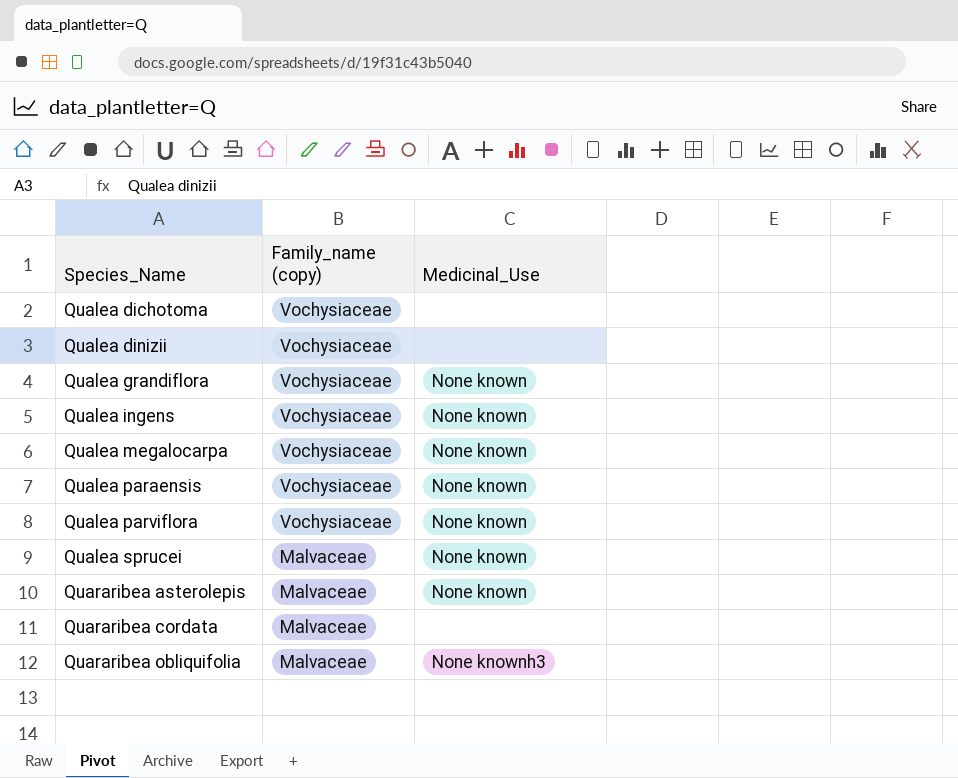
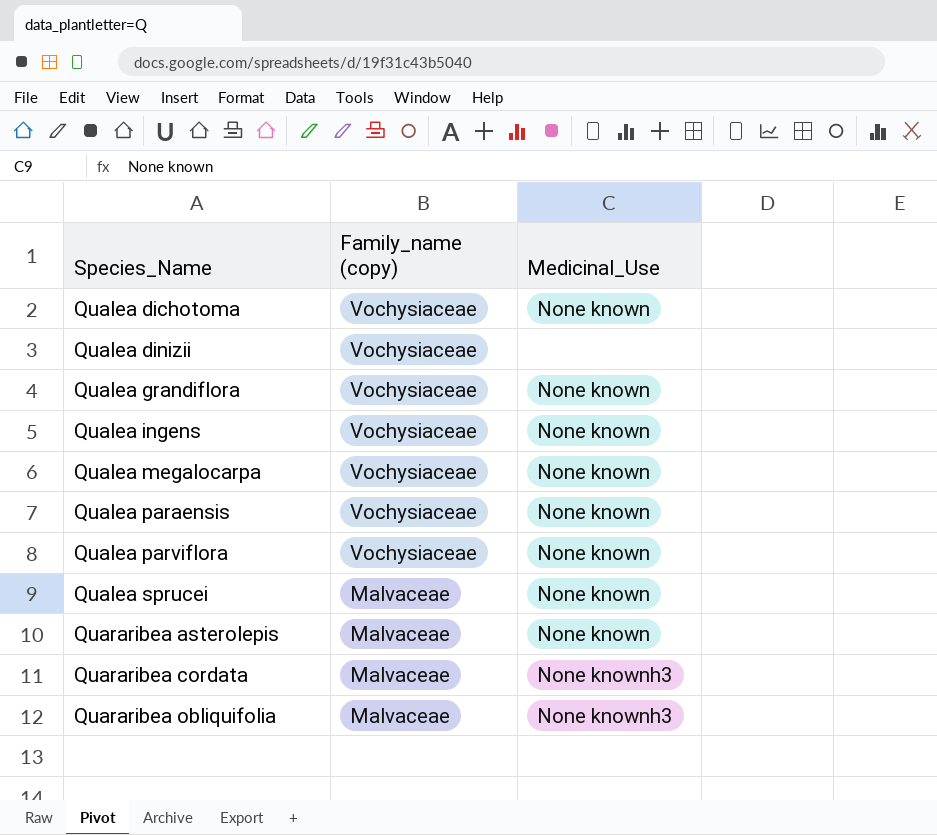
Qualea dichotoma | Medicinal_Use: none -> None known
Quararibea cordata | Medicinal_Use: none -> None knownh3

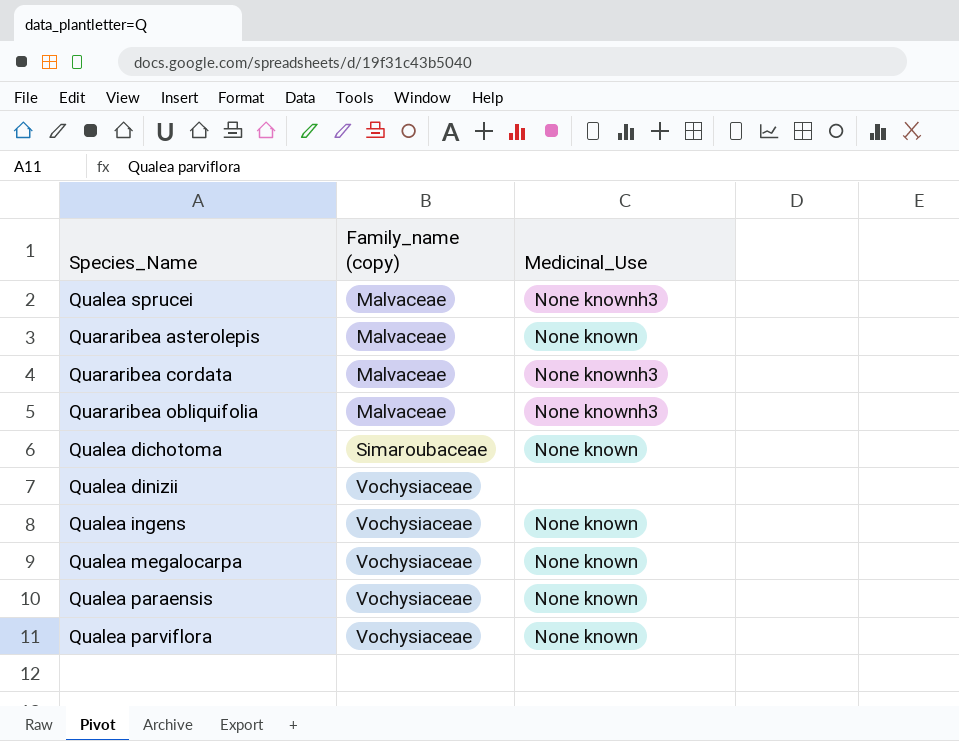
row order: Species_Name ascending -> Family_name (copy) ascending
row Qualea grandiflora: Vochysiaceae | None known -> none
Qualea sprucei | Medicinal_Use: None known -> None knownh3
Qualea dichotoma | Family_name (copy): Vochysiaceae -> Simaroubaceae

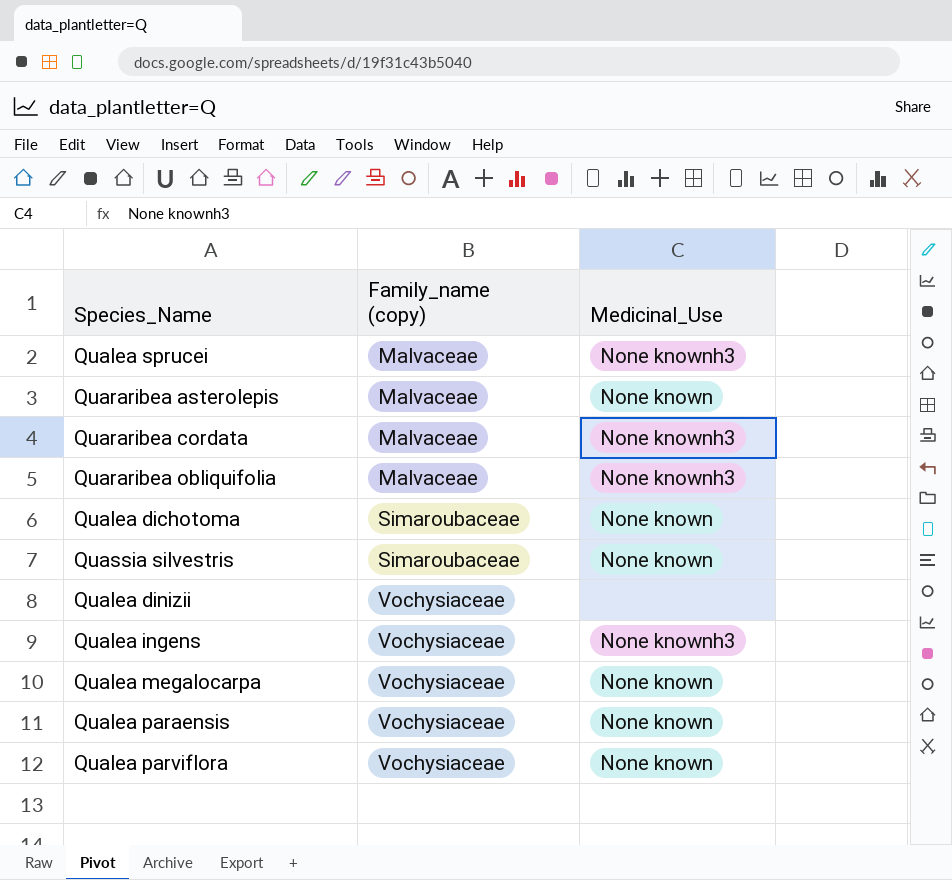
row Quassia silvestris: none -> Simaroubaceae | None known
Qualea ingens | Medicinal_Use: None known -> None knownh3

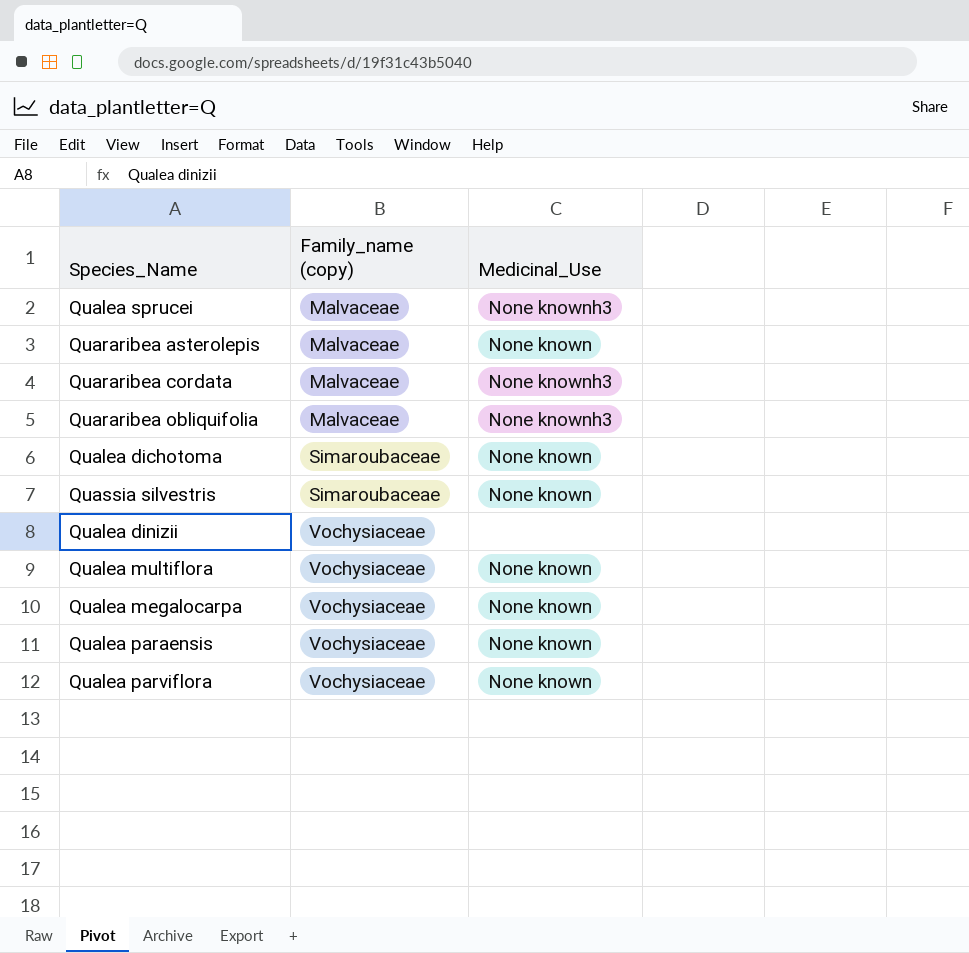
row Qualea ingens: Vochysiaceae | None knownh3 -> none
row Qualea multiflora: none -> Vochysiaceae | None known

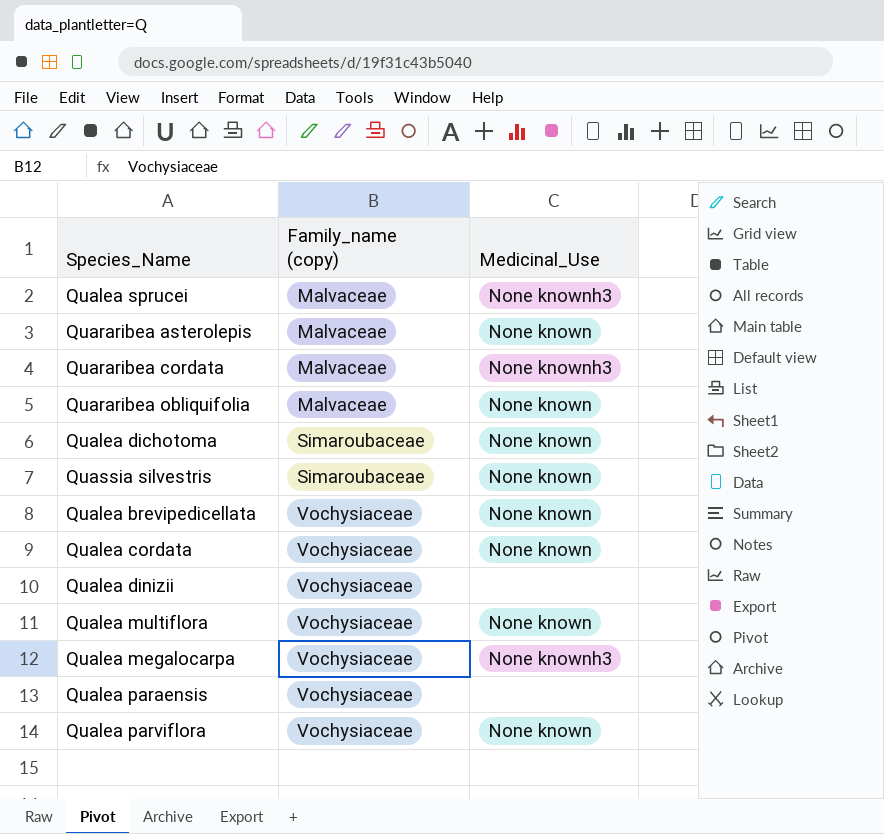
Quararibea obliquifolia | Medicinal_Use: None knownh3 -> None known
row Qualea brevipedicellata: none -> Vochysiaceae | None known
row Qualea cordata: none -> Vochysiaceae | None known
Qualea megalocarpa | Medicinal_Use: None known -> None knownh3
Qualea paraensis | Medicinal_Use: None known -> none

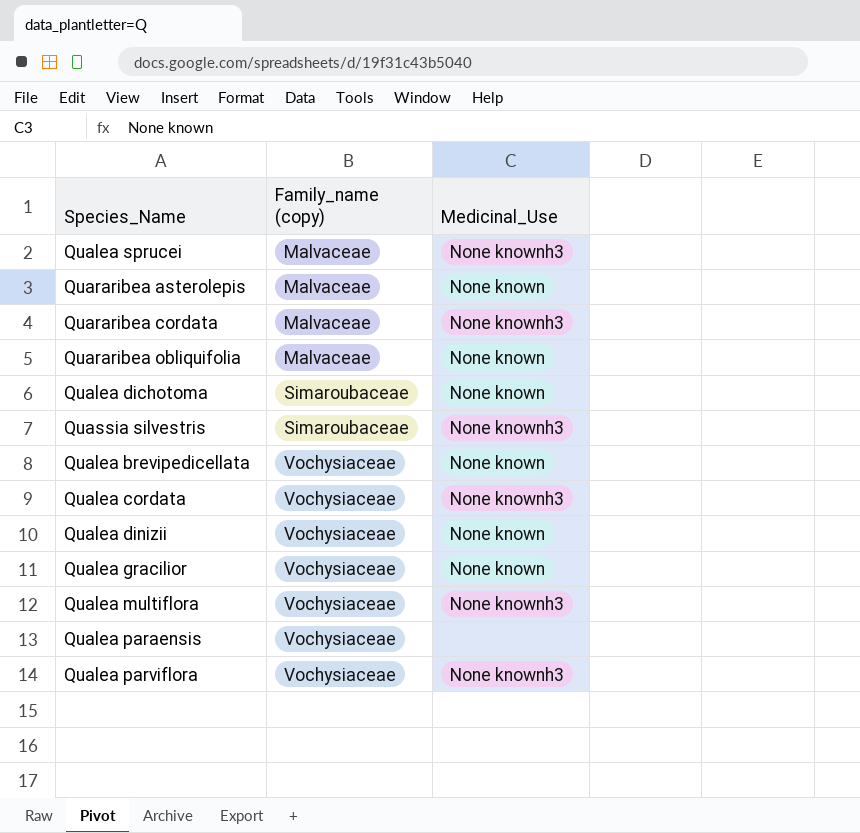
row Qualea megalocarpa: Vochysiaceae | None knownh3 -> none
Quassia silvestris | Medicinal_Use: None known -> None knownh3
Qualea cordata | Medicinal_Use: None known -> None knownh3
Qualea dinizii | Medicinal_Use: none -> None known
row Qualea gracilior: none -> Vochysiaceae | None known
Qualea multiflora | Medicinal_Use: None known -> None knownh3
Qualea parviflora | Medicinal_Use: None known -> None knownh3

